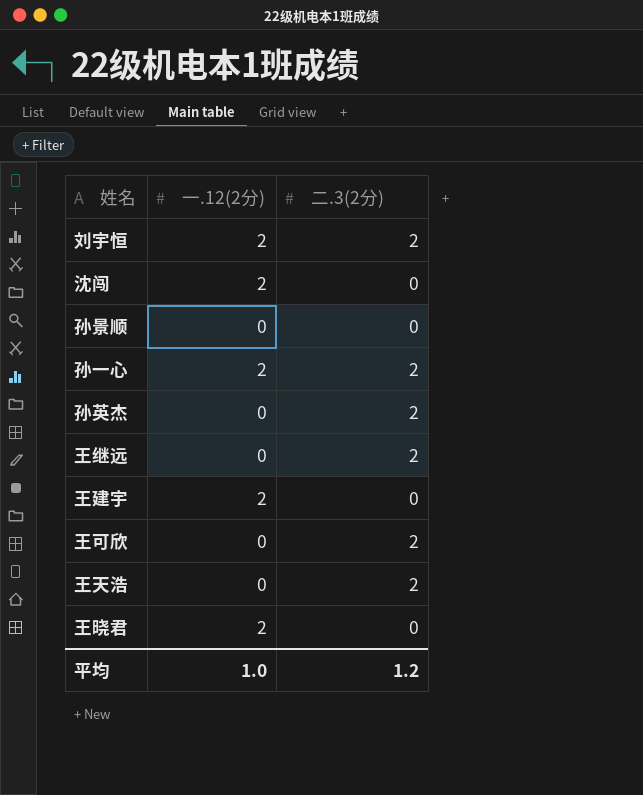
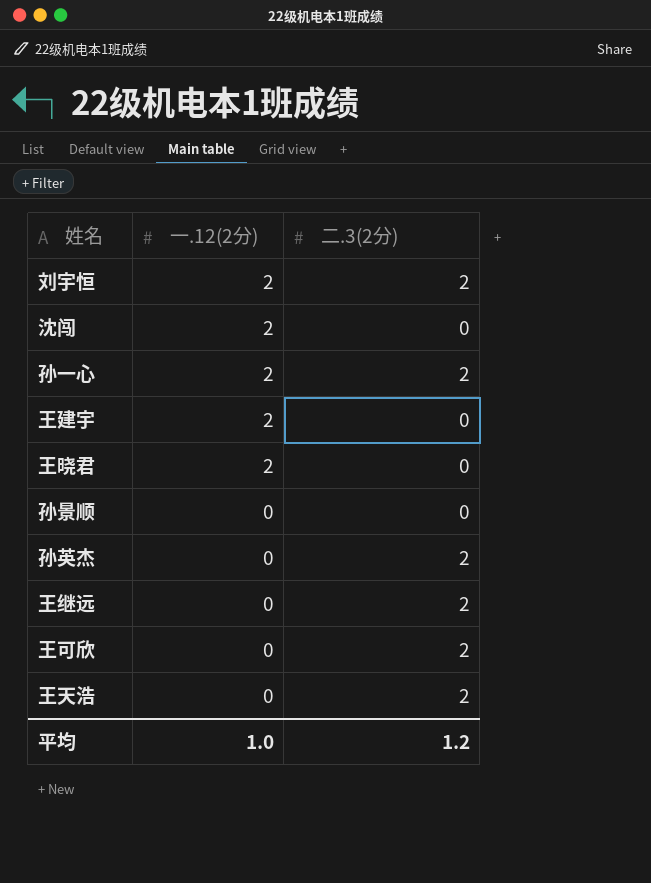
row order: none -> 一.12(2分) descending

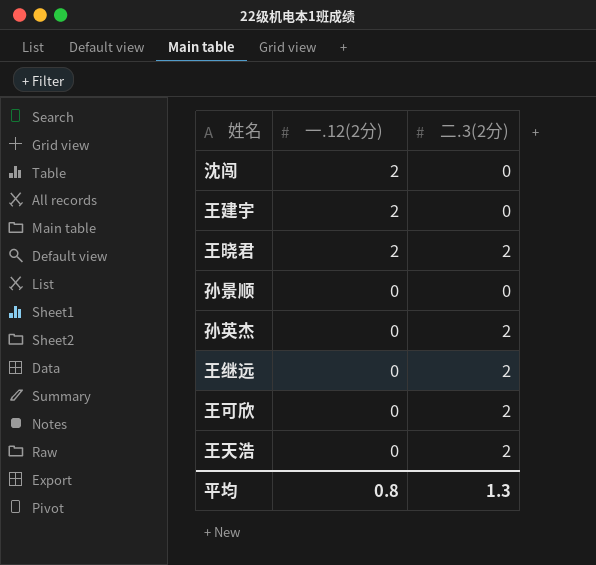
row 刘宇恒: 2 | 2 -> none
row 孙一心: 2 | 2 -> none
王晓君 | 二.3(2分): 0 -> 2
平均 | 一.12(2分): 1.0 -> 0.8
平均 | 二.3(2分): 1.2 -> 1.3

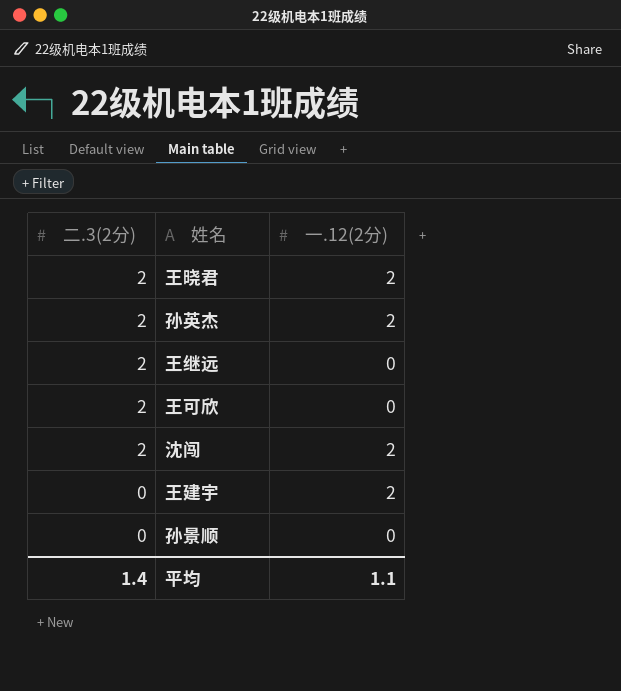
row order: 一.12(2分) descending -> 二.3(2分) descending
column 二.3(2分) | position: 3 -> 1
row 王天浩: 0 | 2 -> none
孙英杰 | 一.12(2分): 0 -> 2
沈闯 | 二.3(2分): 0 -> 2
平均 | 二.3(2分): 1.3 -> 1.4
平均 | 一.12(2分): 0.8 -> 1.1

